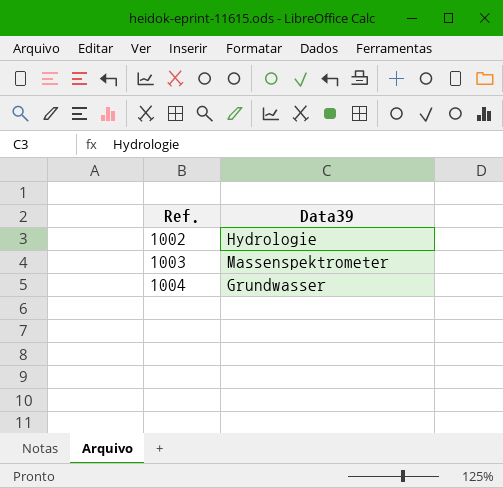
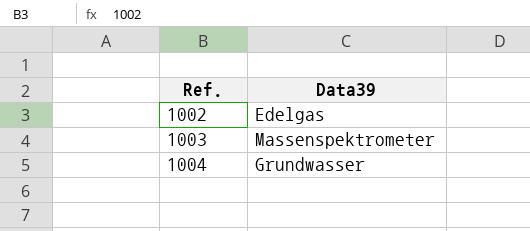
1002 | Data39: Hydrologie -> Edelgas

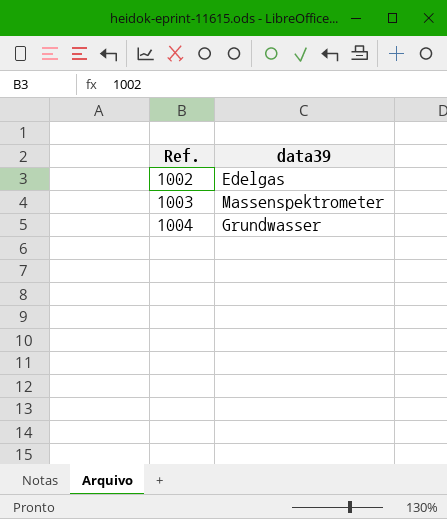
column name: Data39 -> data39

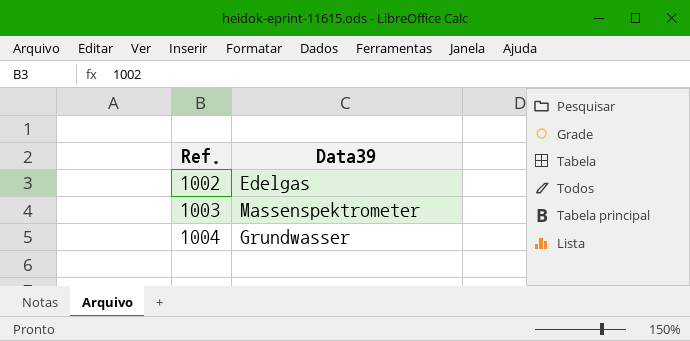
column name: data39 -> Data39

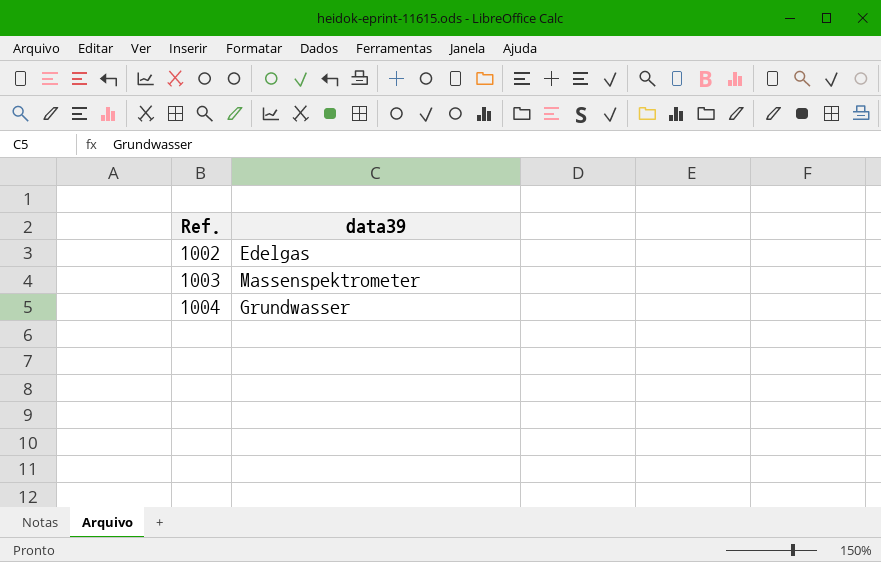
column name: Data39 -> data39

